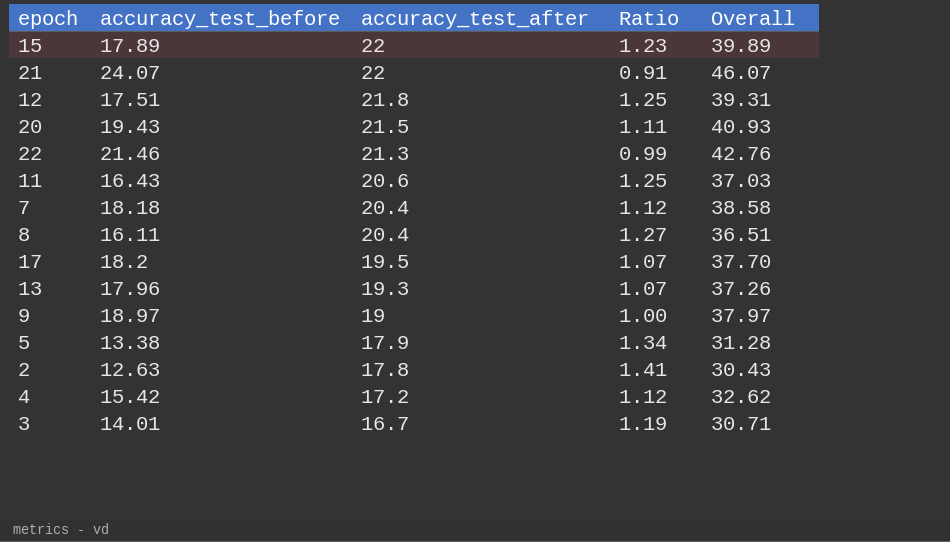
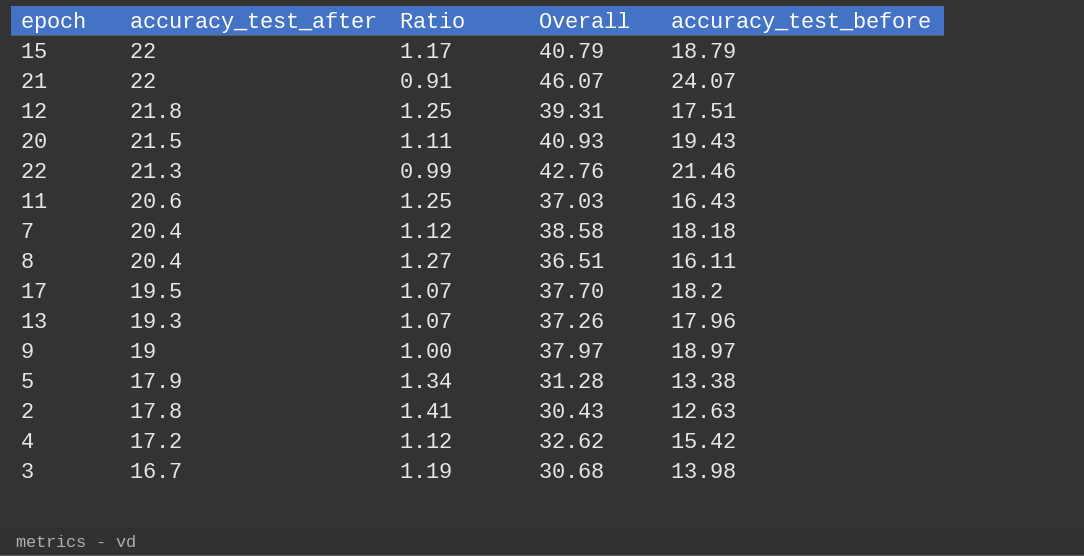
column accuracy_test_before | position: 2 -> 5
15 | Ratio: 1.23 -> 1.17
15 | Overall: 39.89 -> 40.79
15 | accuracy_test_before: 17.89 -> 18.79
3 | Overall: 30.71 -> 30.68
3 | accuracy_test_before: 14.01 -> 13.98

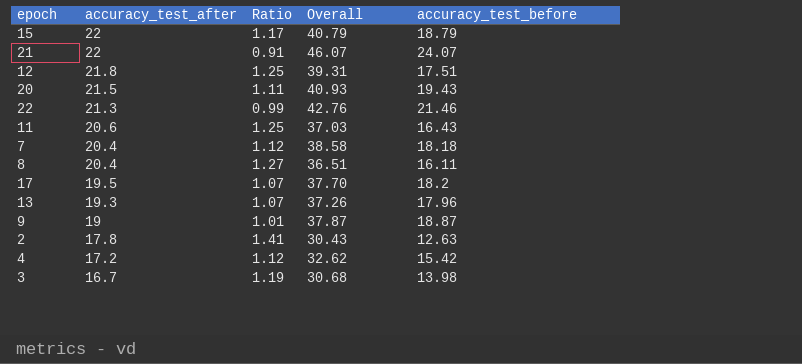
row 5: 17.9 | 1.34 | 31.28 | 13.38 -> none
9 | Ratio: 1.00 -> 1.01
9 | Overall: 37.97 -> 37.87
9 | accuracy_test_before: 18.97 -> 18.87

